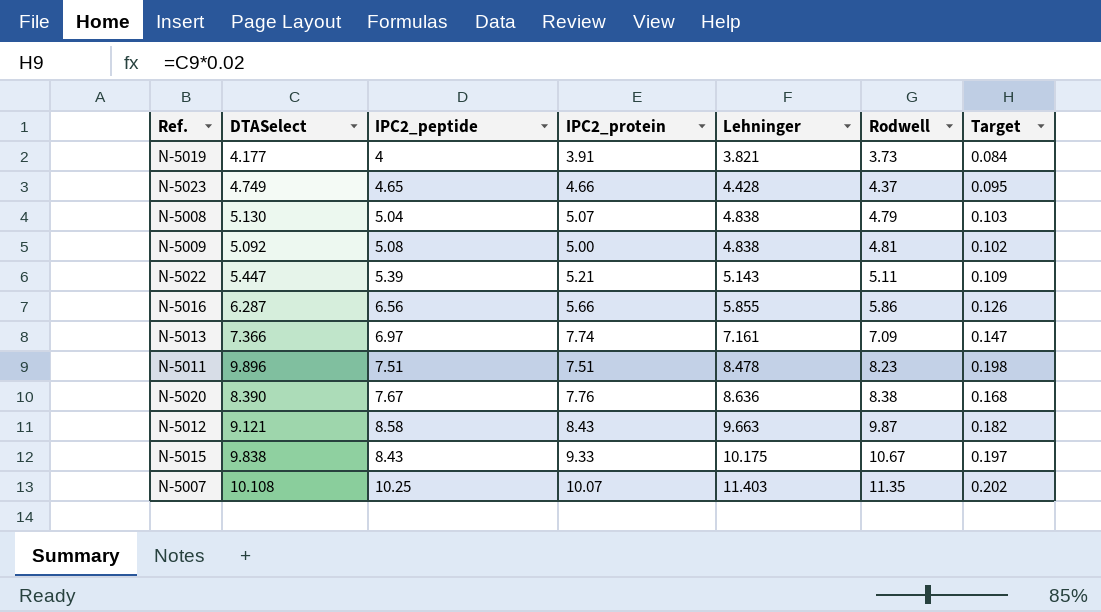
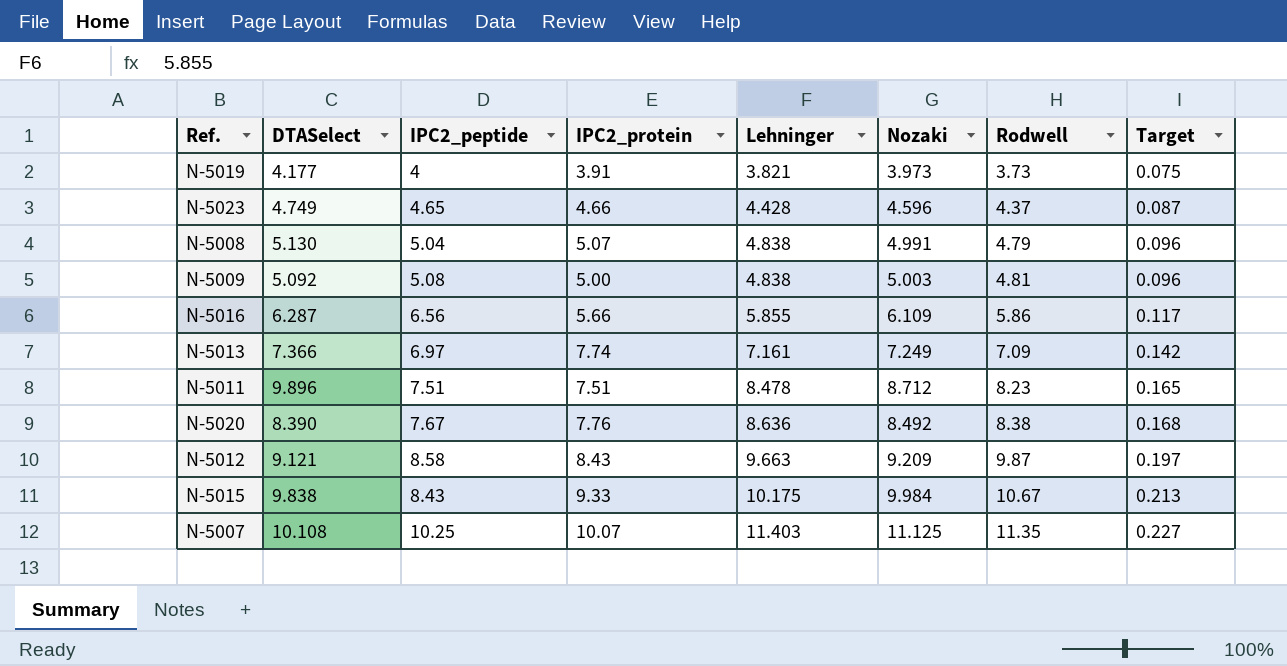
column Nozaki | position: none -> 6
column Target | formula: [DTASelect] * 0.02 -> [Rodwell] * 0.02
row N-5022: 5.447 | 5.39 | 5.21 | 5.143 | 5.11 | 0.109 -> none

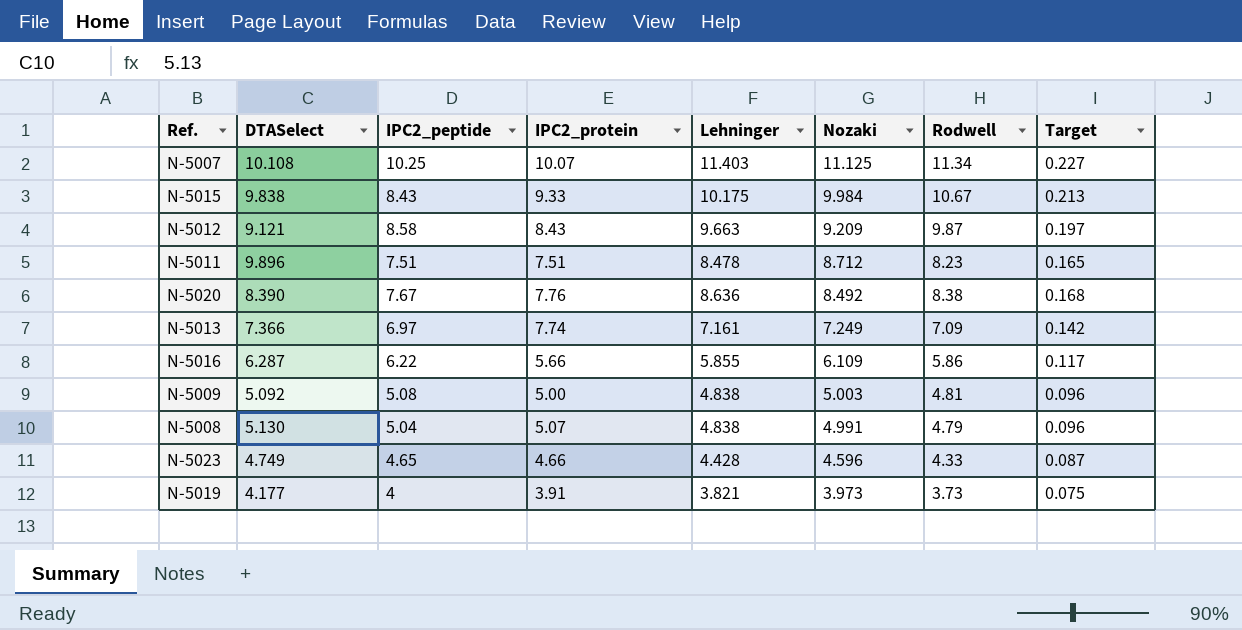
row order: Lehninger ascending -> Nozaki descending
N-5007 | Rodwell: 11.35 -> 11.34
N-5016 | IPC2_peptide: 6.56 -> 6.22
N-5023 | Rodwell: 4.37 -> 4.33

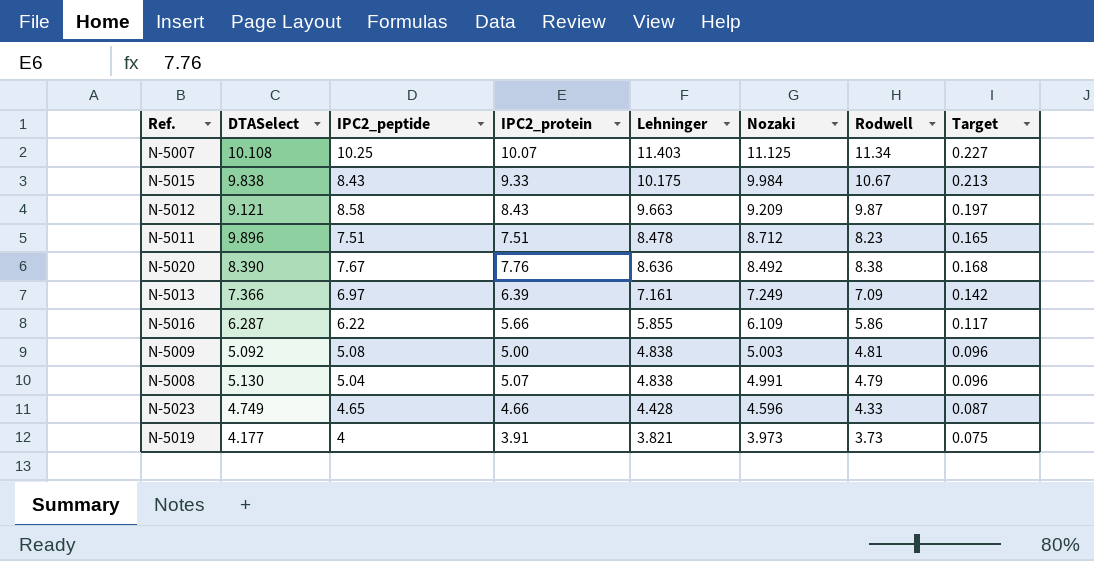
N-5013 | IPC2_protein: 7.74 -> 6.39

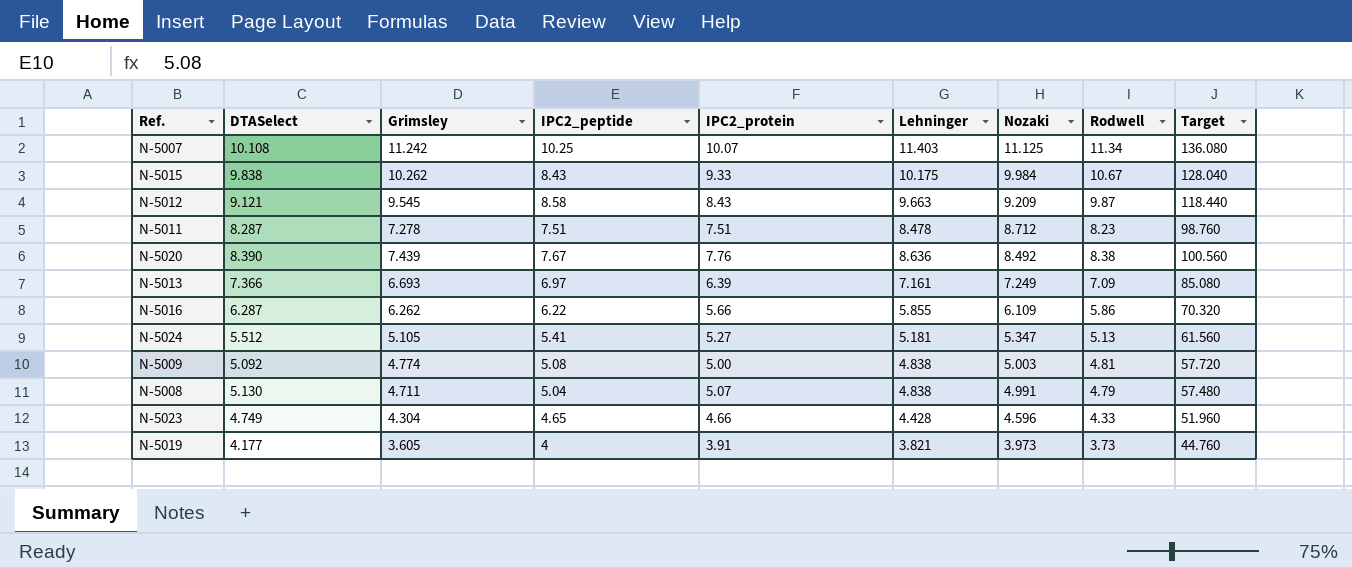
column Grimsley | position: none -> 3
column Target | formula: [Rodwell] * 0.02 -> [Rodwell] * 12
N-5011 | DTASelect: 9.896 -> 8.287
row N-5024: none -> 5.512 | 5.105 | 5.41 | 5.27 | 5.181 | 5.347 | 5.13 | 61.560

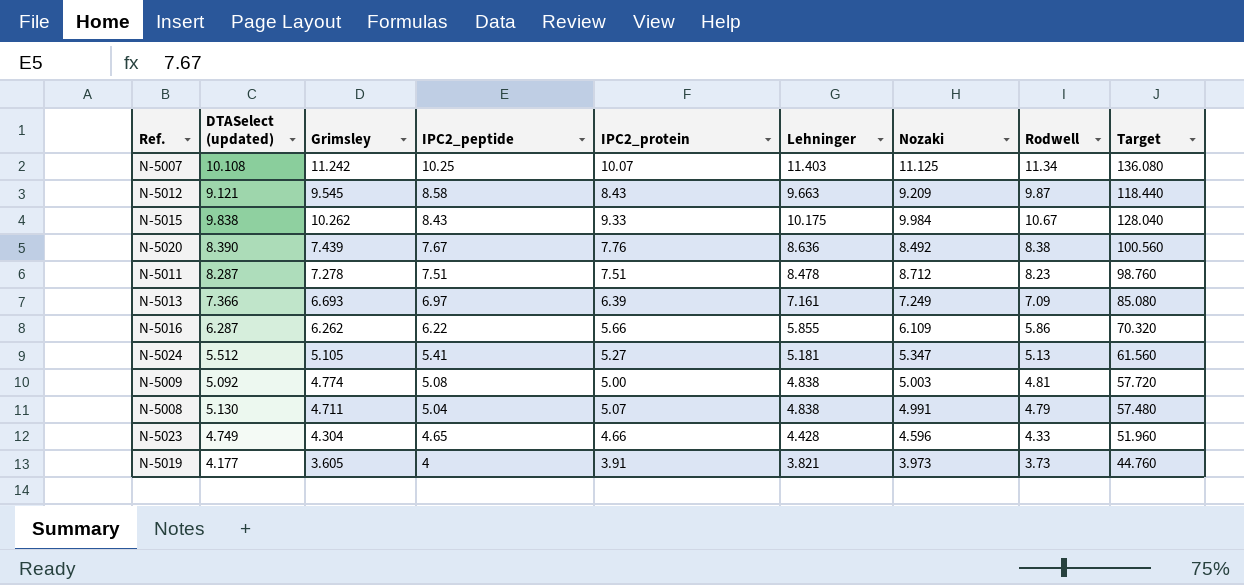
row order: Nozaki descending -> IPC2_peptide descending
column name: DTASelect -> DTASelect (updated)

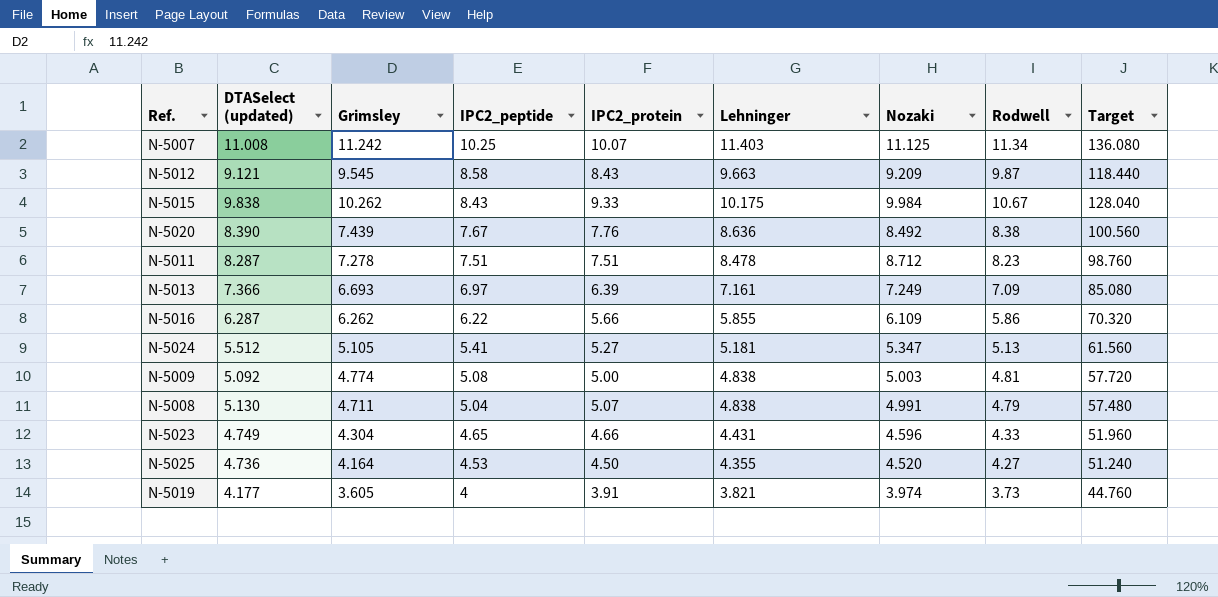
N-5007 | DTASelect (updated): 10.108 -> 11.008
N-5023 | Lehninger: 4.428 -> 4.431
row N-5025: none -> 4.736 | 4.164 | 4.53 | 4.50 | 4.355 | 4.520 | 4.27 | 51.240
N-5019 | Nozaki: 3.973 -> 3.974

